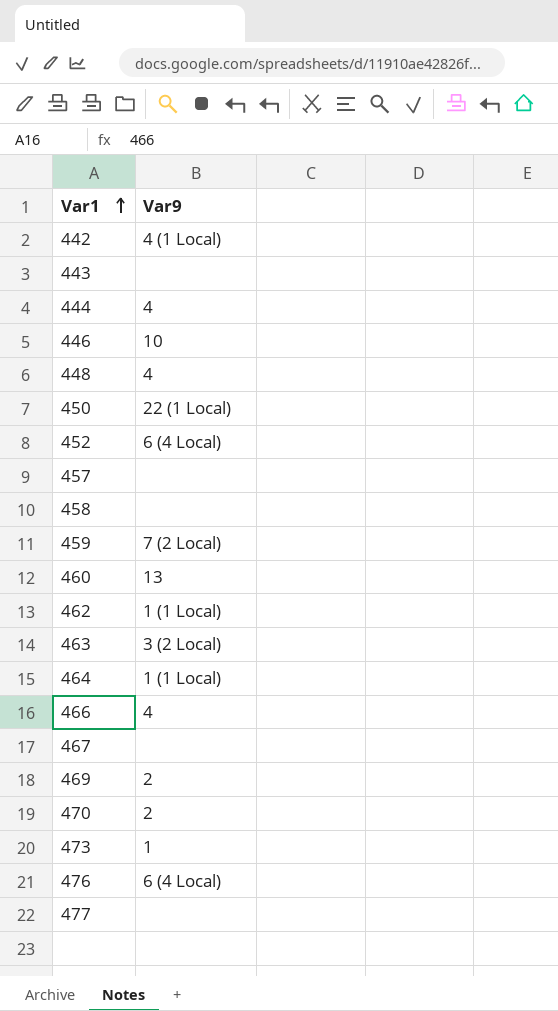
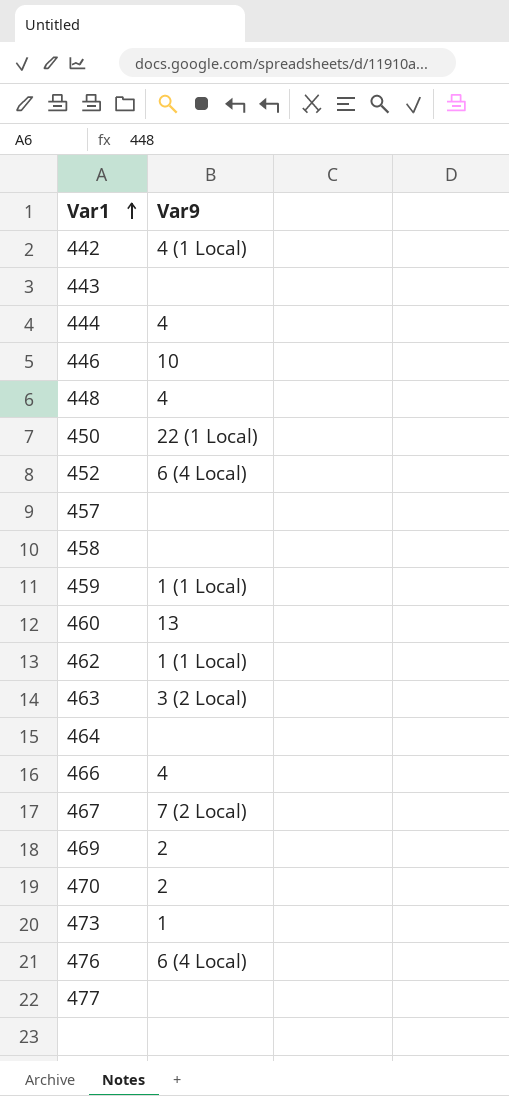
459 | Var9: 7 (2 Local) -> 1 (1 Local)
464 | Var9: 1 (1 Local) -> none
467 | Var9: none -> 7 (2 Local)

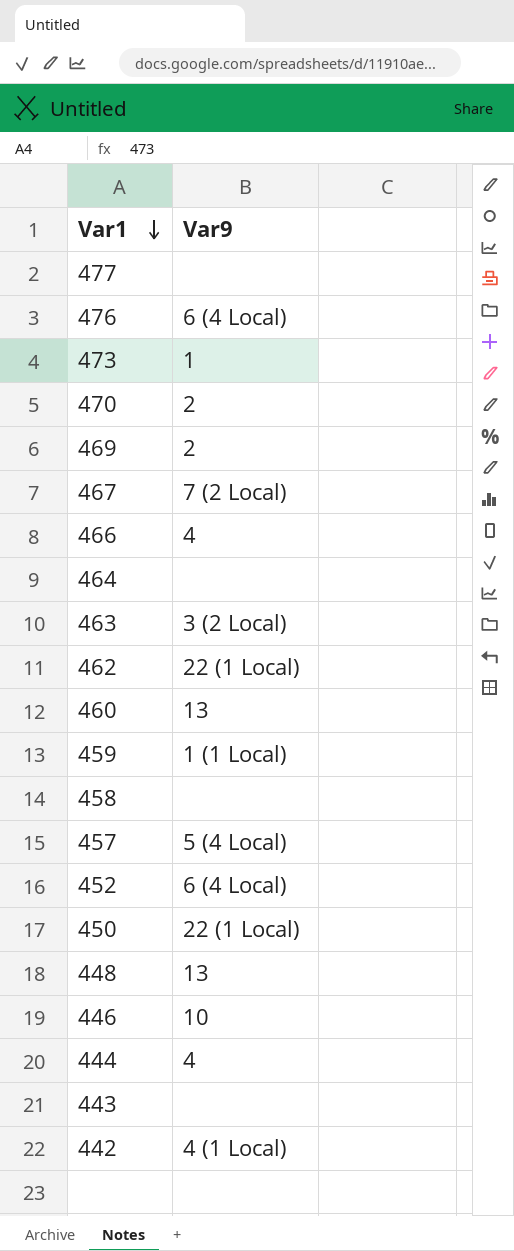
row order: Var1 ascending -> Var1 descending
462 | Var9: 1 (1 Local) -> 22 (1 Local)
457 | Var9: none -> 5 (4 Local)
448 | Var9: 4 -> 13

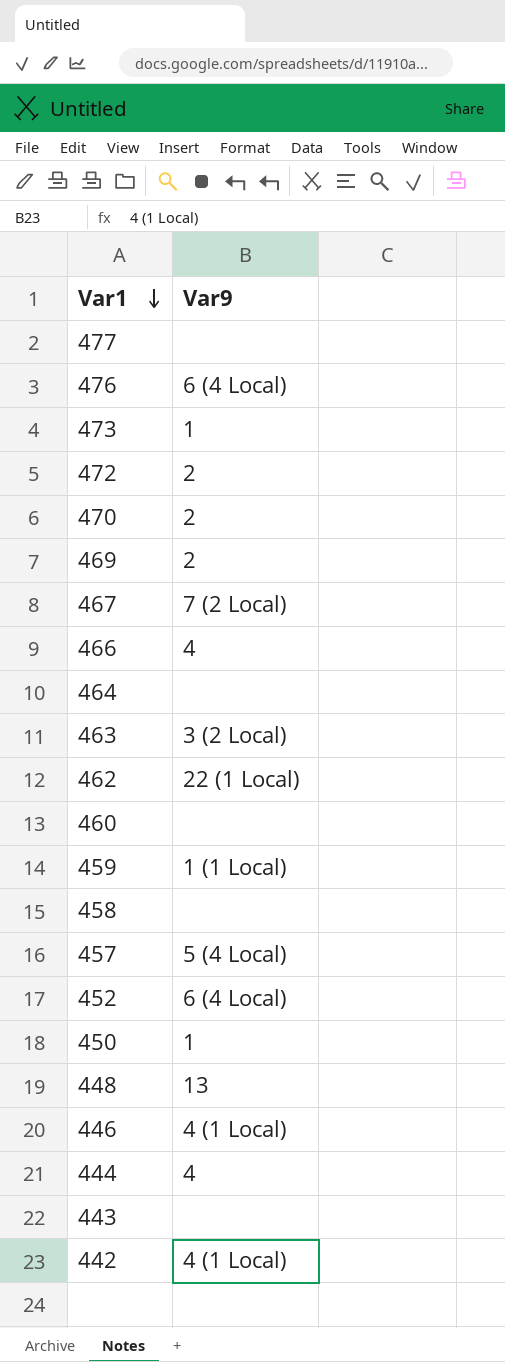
row 472: none -> 2
460 | Var9: 13 -> none
450 | Var9: 22 (1 Local) -> 1
446 | Var9: 10 -> 4 (1 Local)

